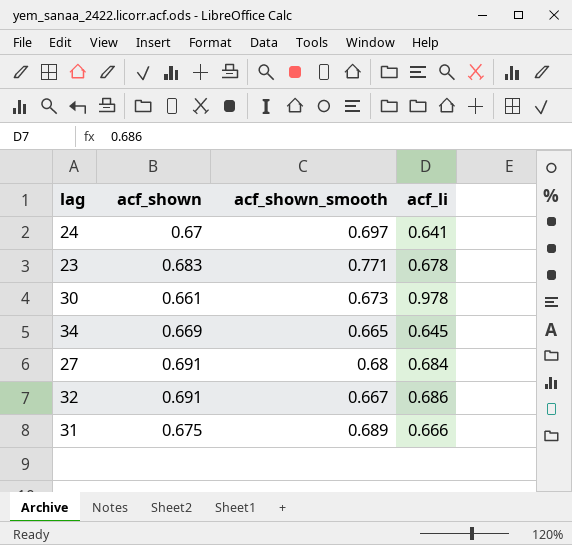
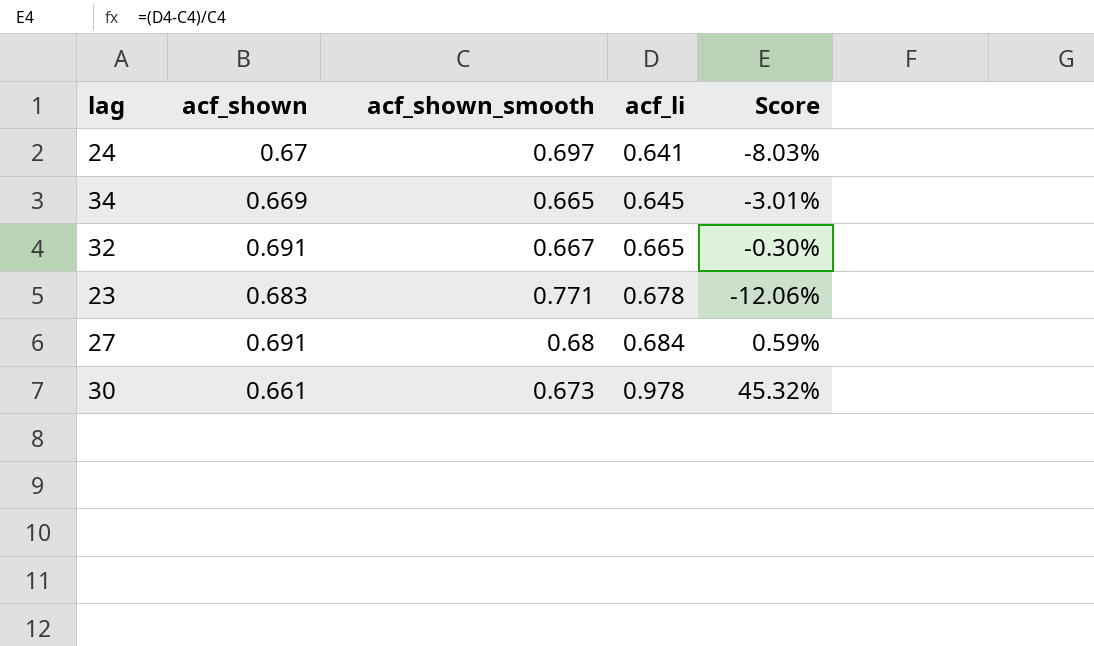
row order: none -> acf_li ascending
column Score | formula: none -> ([acf_li] - [acf_shown_smooth]) / [acf_shown_smooth]
row 31: 0.675 | 0.689 | 0.666 -> none
32 | acf_li: 0.686 -> 0.665

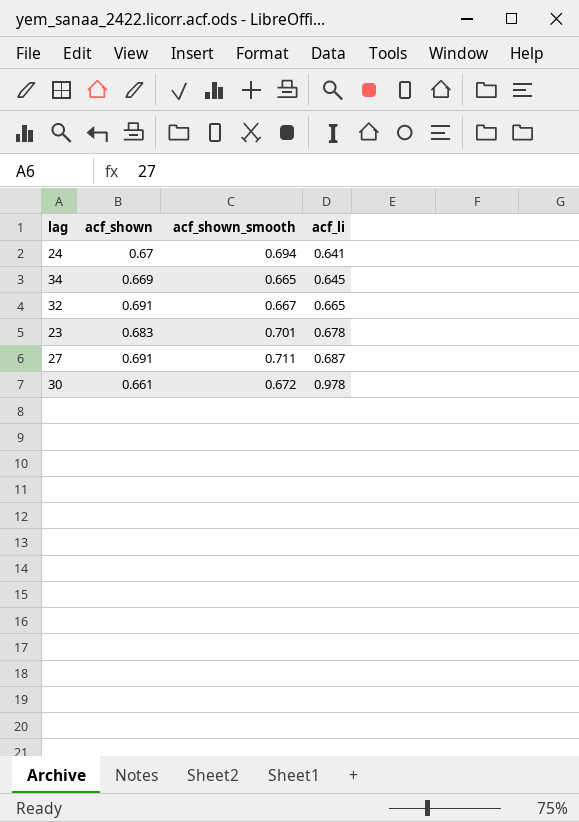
column Score | formula: ([acf_li] - [acf_shown_smooth]) / [acf_shown_smooth] -> none
24 | acf_shown_smooth: 0.697 -> 0.694
23 | acf_shown_smooth: 0.771 -> 0.701
27 | acf_shown_smooth: 0.68 -> 0.711
27 | acf_li: 0.684 -> 0.687
30 | acf_shown_smooth: 0.673 -> 0.672

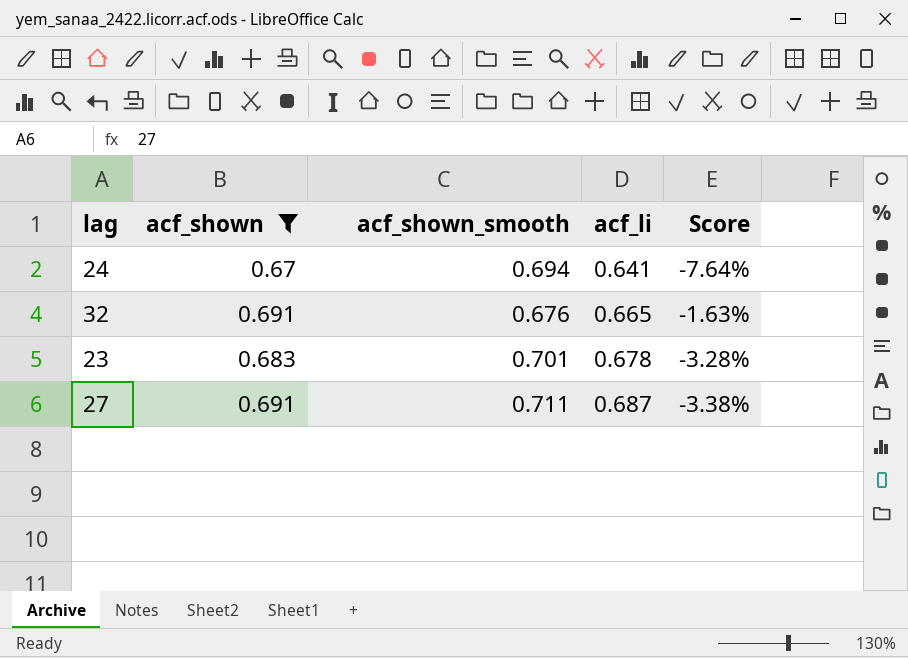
filter: none -> acf_shown >= 0.67
column Score | formula: none -> ([acf_li] - [acf_shown_smooth]) / [acf_shown_smooth]
32 | acf_shown_smooth: 0.667 -> 0.676

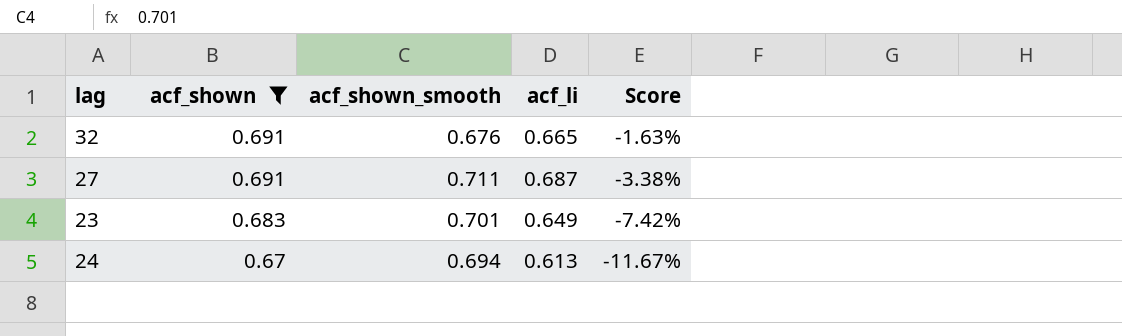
row order: acf_li ascending -> acf_shown descending
23 | acf_li: 0.678 -> 0.649
23 | Score: -3.28% -> -7.42%
24 | acf_li: 0.641 -> 0.613
24 | Score: -7.64% -> -11.67%

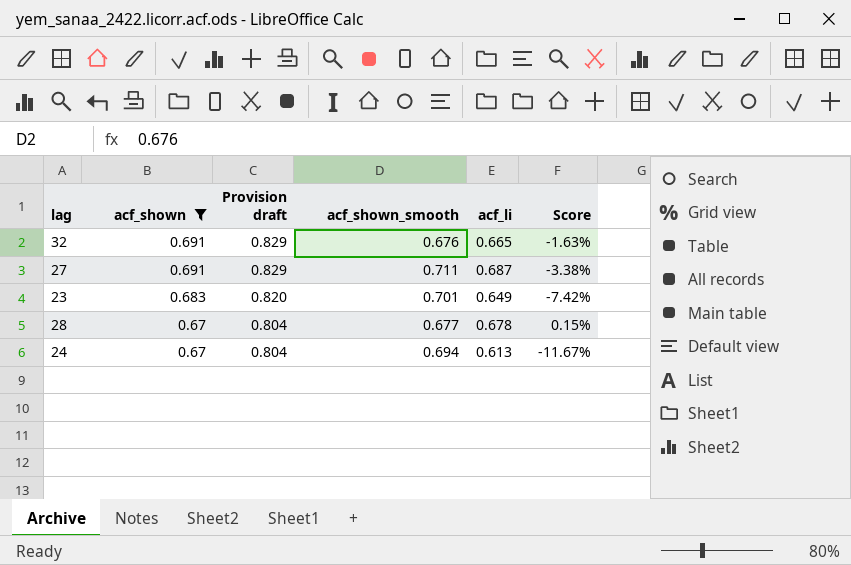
column Provision draft | formula: none -> [acf_shown] * 1.2
row 28: none -> 0.67 | 0.804 | 0.677 | 0.678 | 0.15%

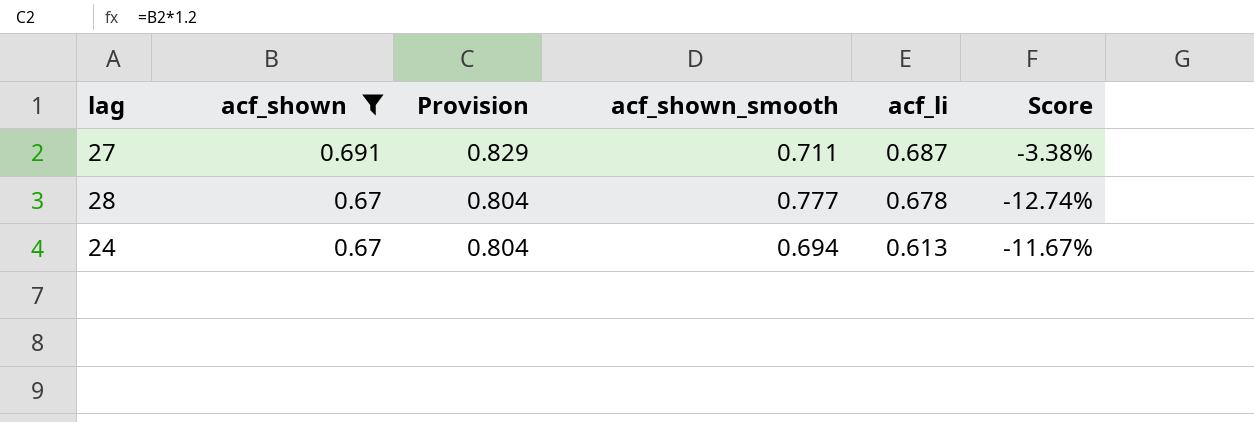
column name: Provision draft -> Provision
row 32: 0.691 | 0.829 | 0.676 | 0.665 | -1.63% -> none
row 23: 0.683 | 0.820 | 0.701 | 0.649 | -7.42% -> none
28 | acf_shown_smooth: 0.677 -> 0.777
28 | Score: 0.15% -> -12.74%

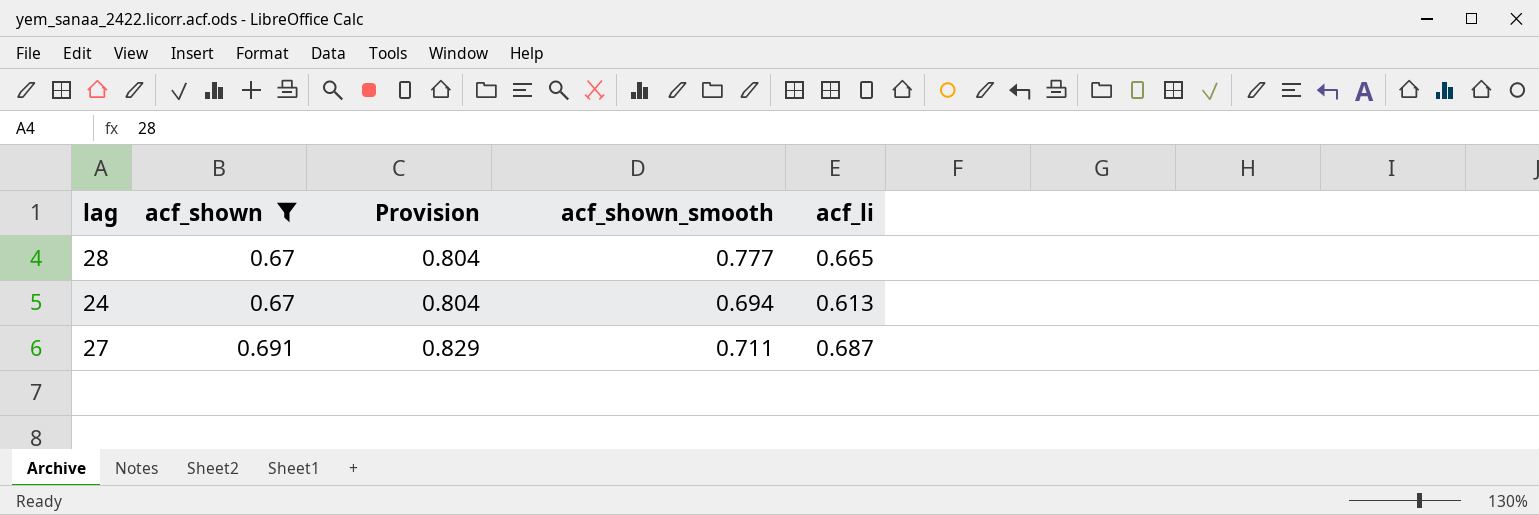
row order: acf_shown descending -> acf_shown ascending
column Score | formula: ([acf_li] - [acf_shown_smooth]) / [acf_shown_smooth] -> none
28 | acf_li: 0.678 -> 0.665

